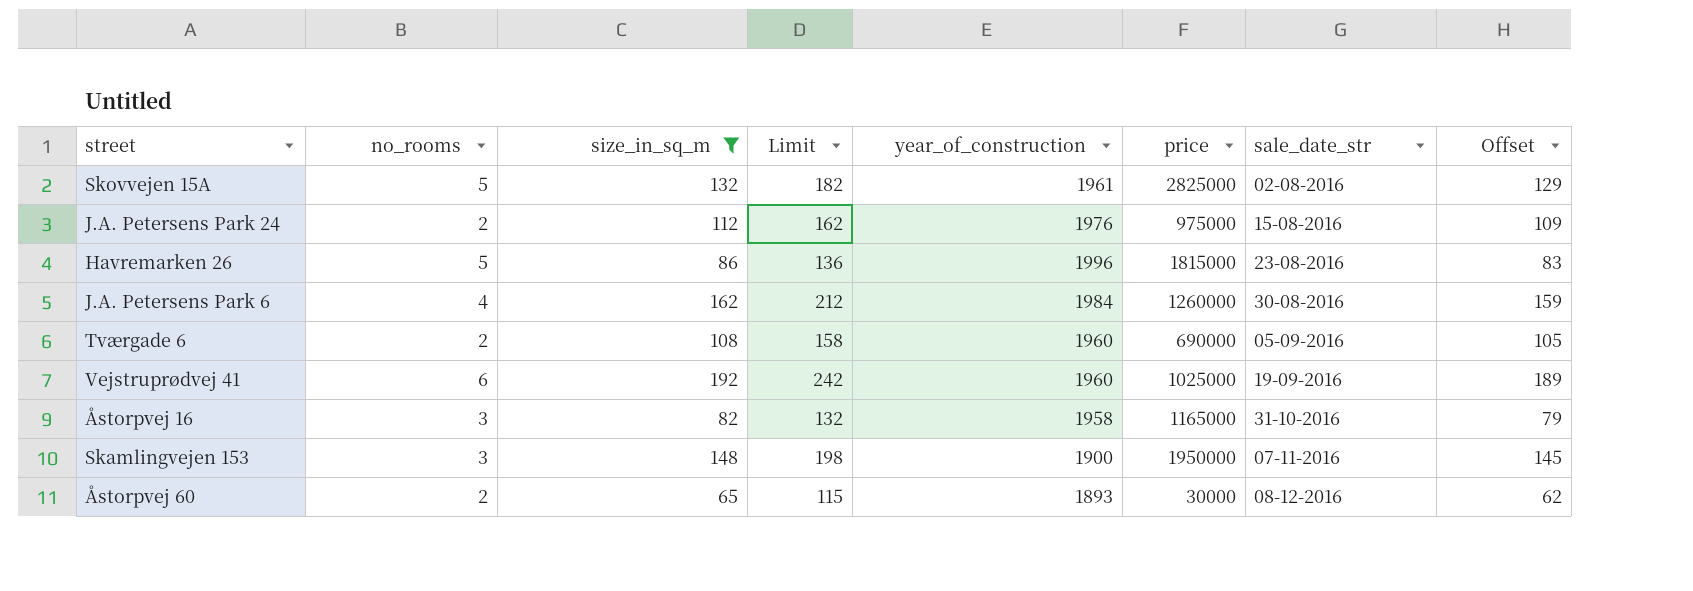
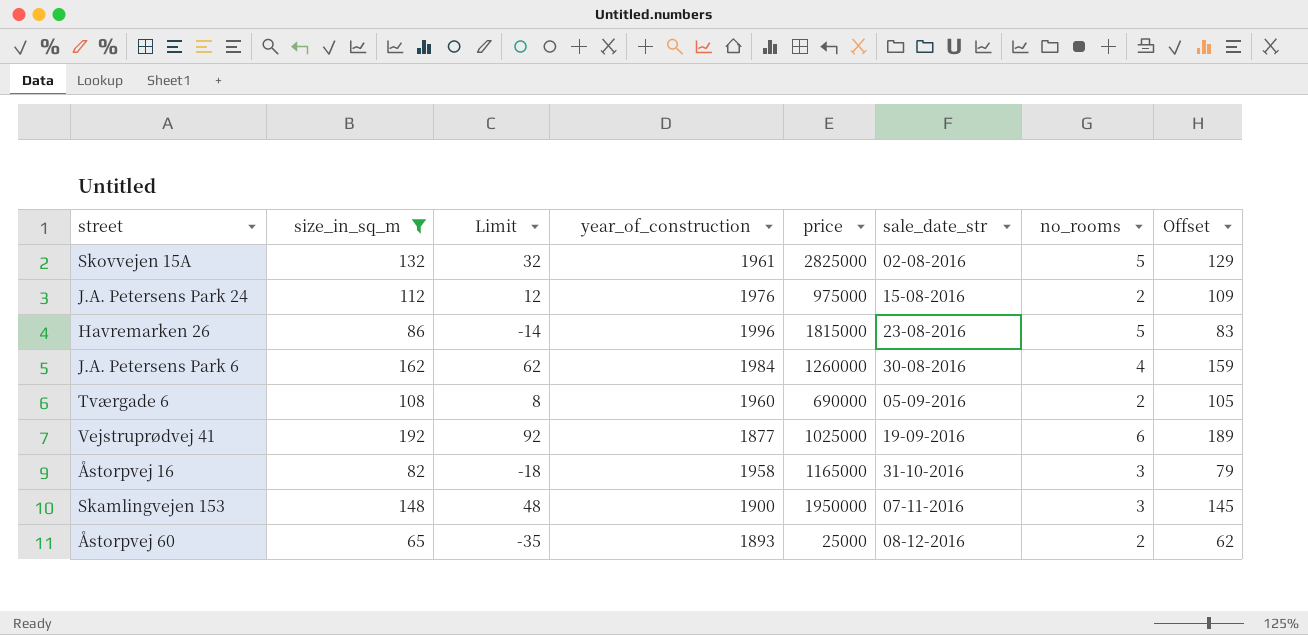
column Limit | formula: [size_in_sq_m] + 50 -> [size_in_sq_m] - 100
column no_rooms | position: 2 -> 7
Vejstruprødvej 41 | year_of_construction: 1960 -> 1877
Åstorpvej 60 | price: 30000 -> 25000

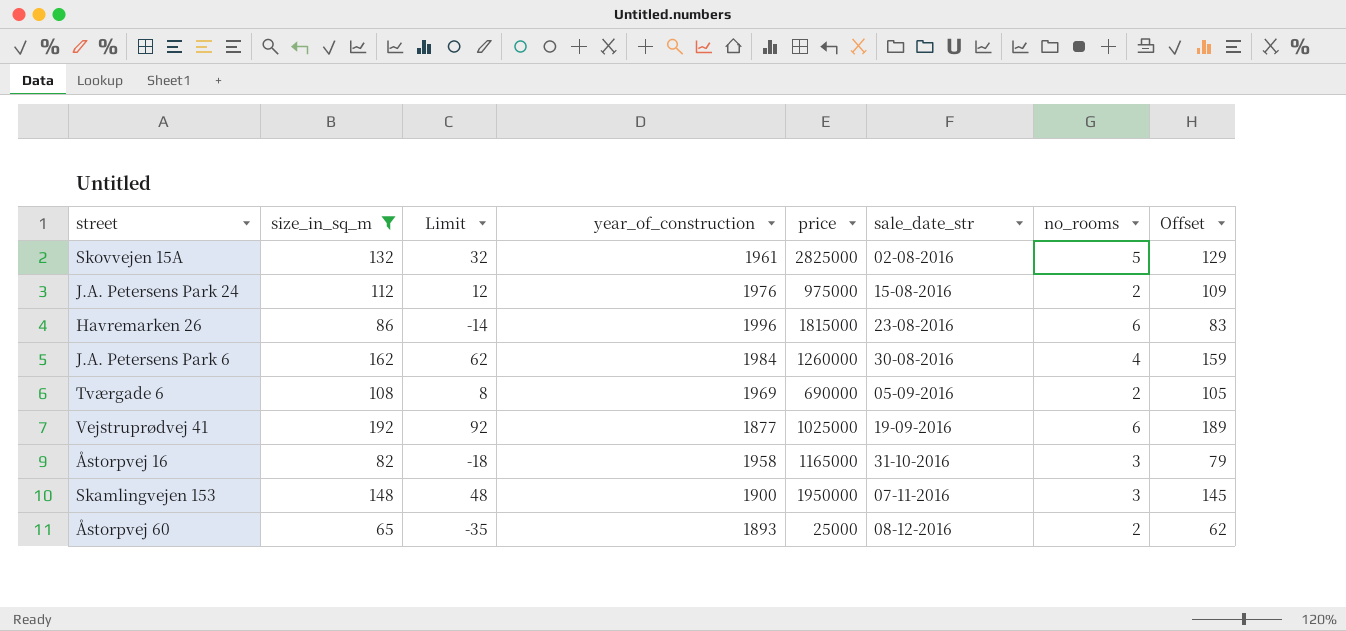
Havremarken 26 | no_rooms: 5 -> 6
Tværgade 6 | year_of_construction: 1960 -> 1969

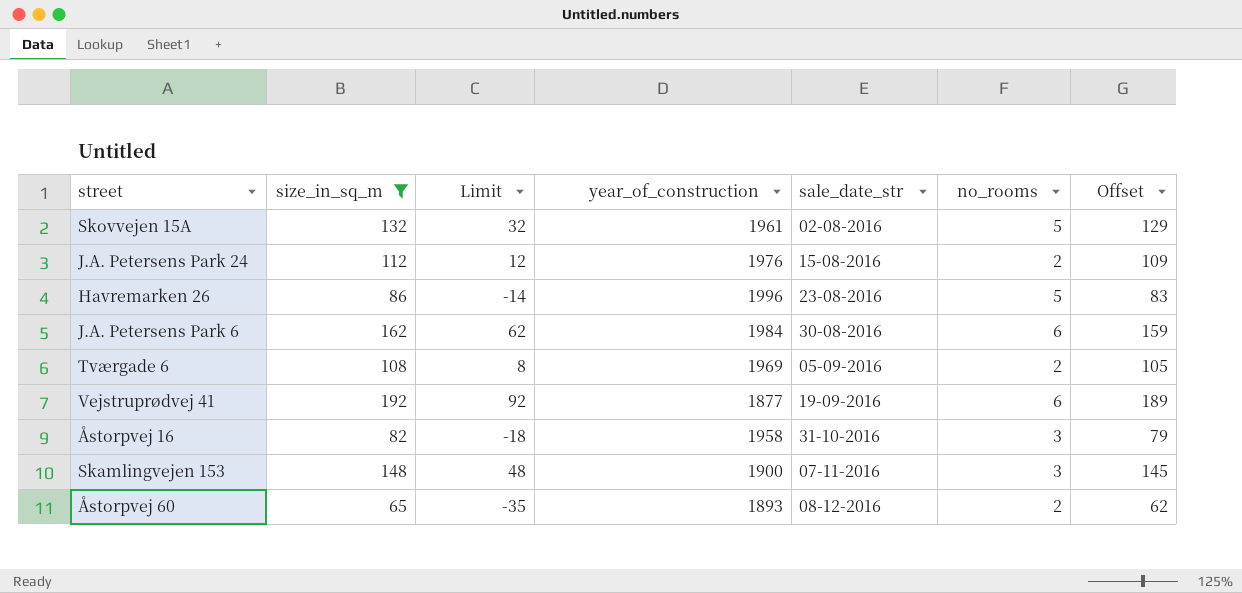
column price | position: 5 -> none
Havremarken 26 | no_rooms: 6 -> 5
J.A. Petersens Park 6 | no_rooms: 4 -> 6

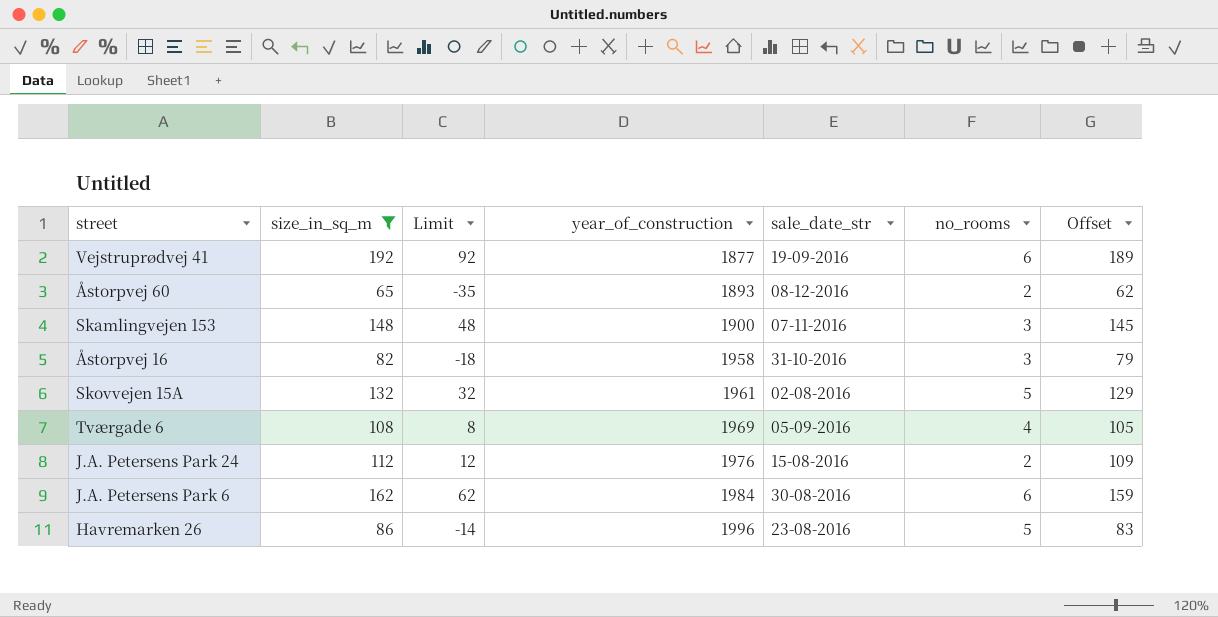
row order: sale_date_str ascending -> year_of_construction ascending
Tværgade 6 | no_rooms: 2 -> 4

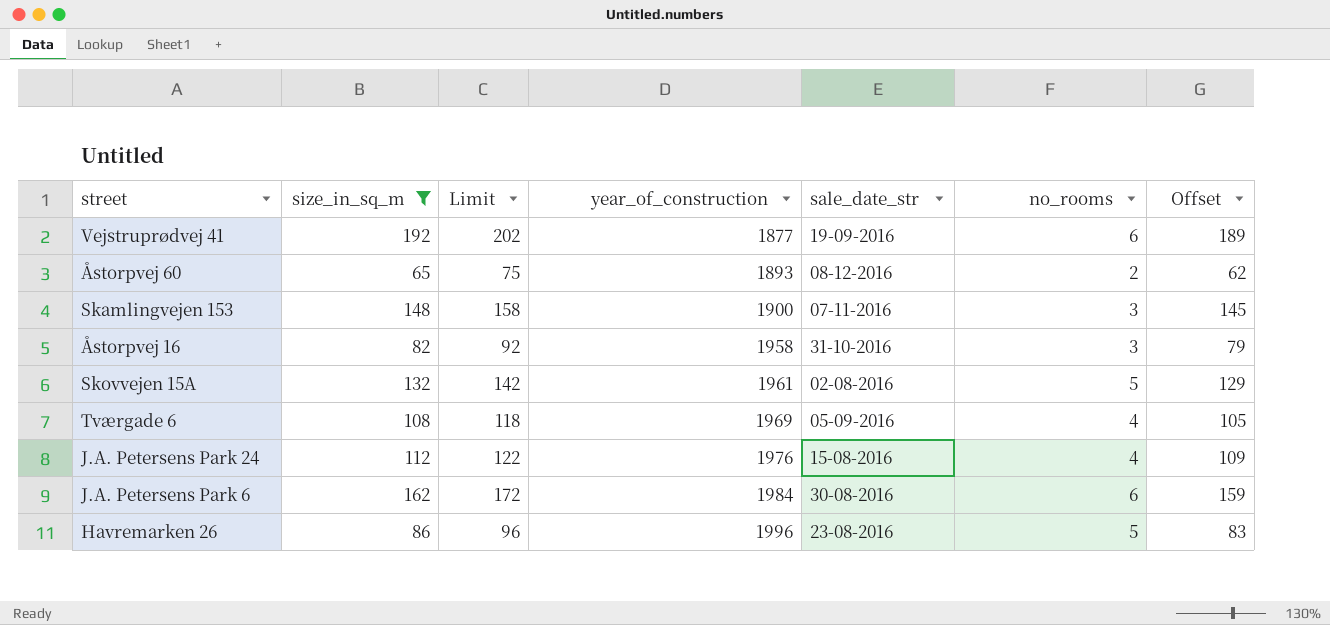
column Limit | formula: [size_in_sq_m] - 100 -> [size_in_sq_m] + 10
J.A. Petersens Park 24 | no_rooms: 2 -> 4

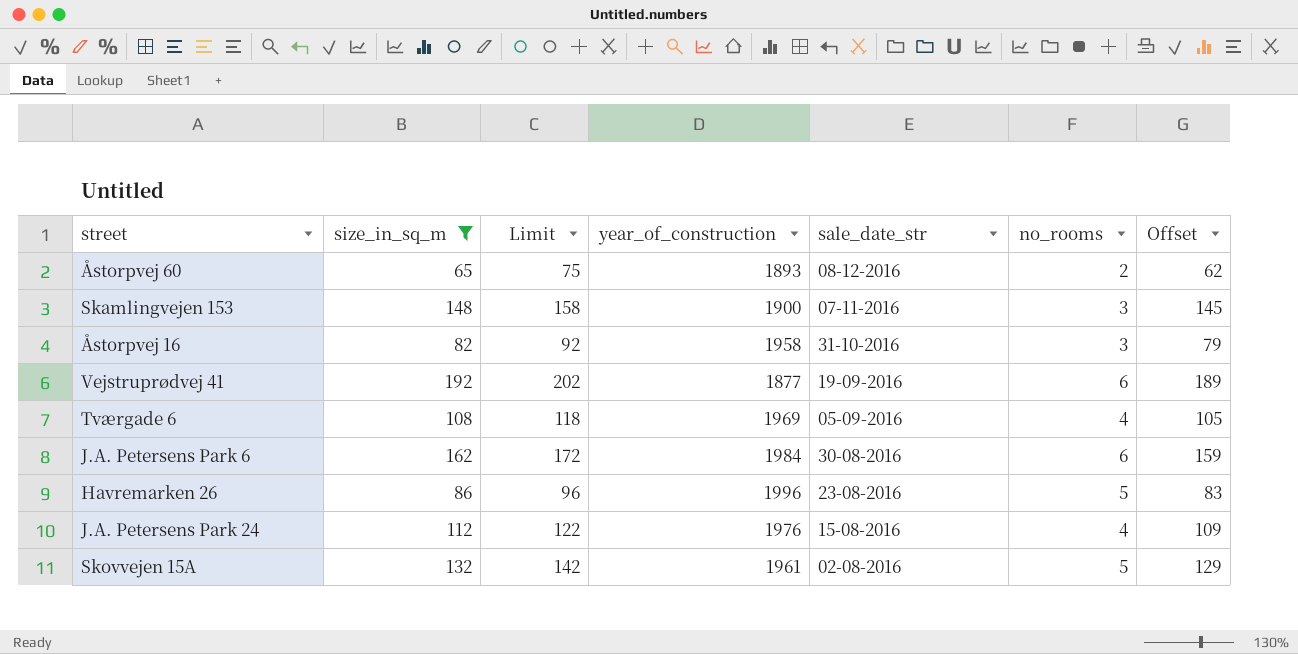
row order: year_of_construction ascending -> sale_date_str descending

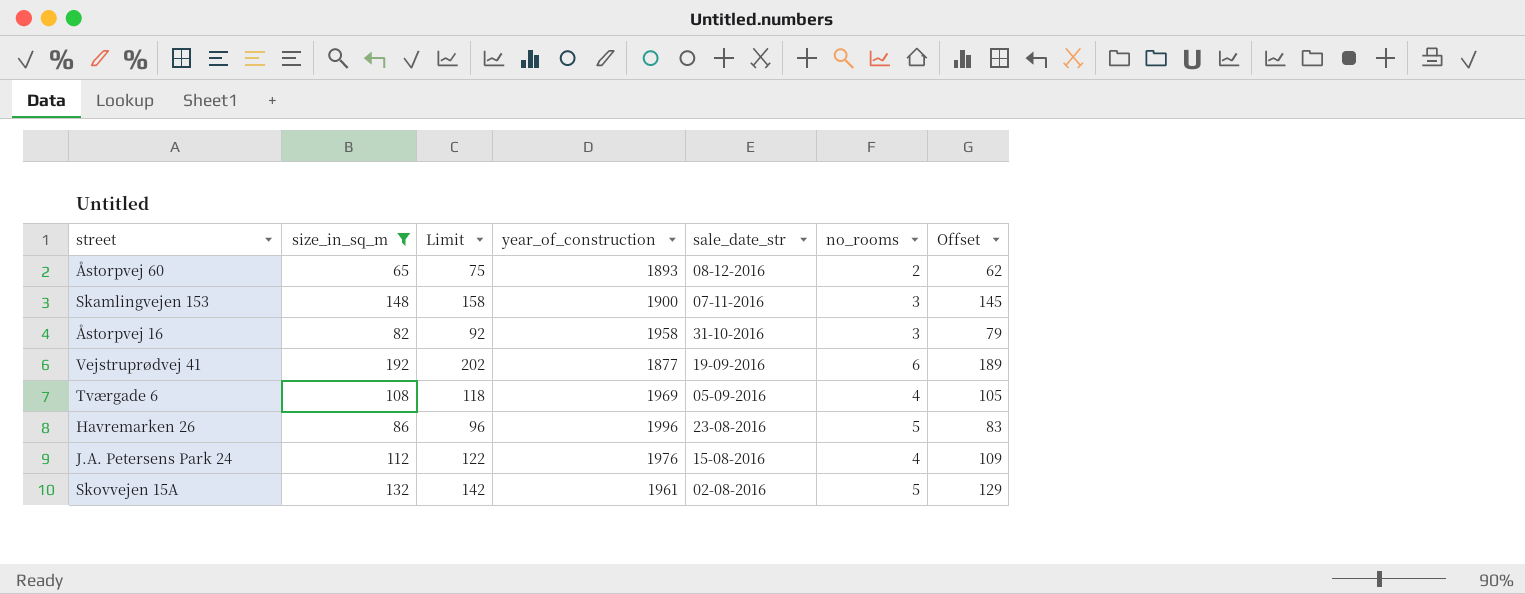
row J.A. Petersens Park 6: 162 | 172 | 1984 | 30-08-2016 | 6 | 159 -> none

